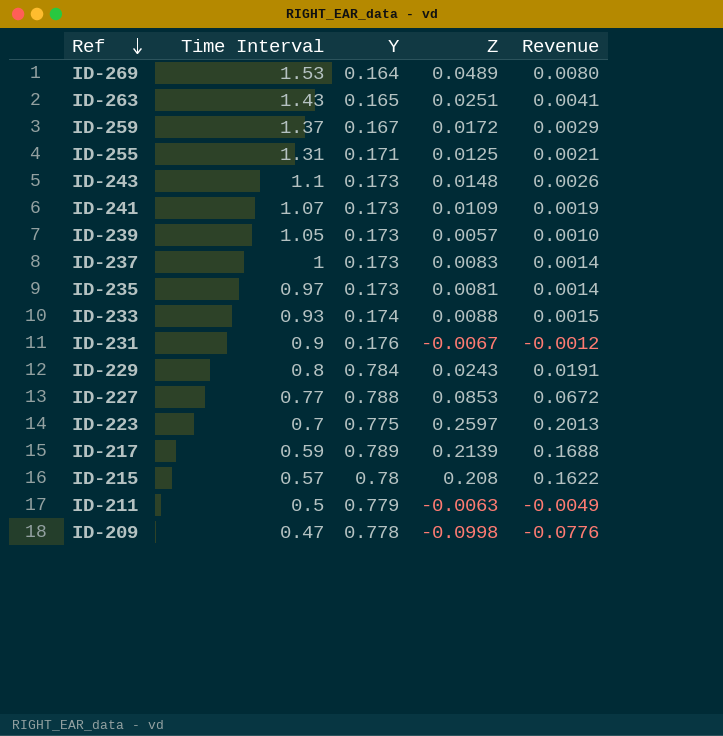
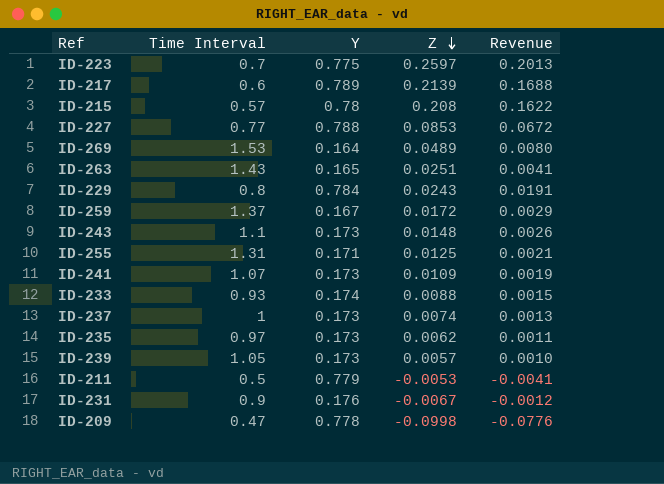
row order: Ref descending -> Z descending
ID-217 | Time Interval: 0.59 -> 0.6
ID-237 | Z: 0.0083 -> 0.0074
ID-237 | Revenue: 0.0014 -> 0.0013
ID-235 | Z: 0.0081 -> 0.0062
ID-235 | Revenue: 0.0014 -> 0.0011
ID-211 | Z: -0.0063 -> -0.0053
ID-211 | Revenue: -0.0049 -> -0.0041

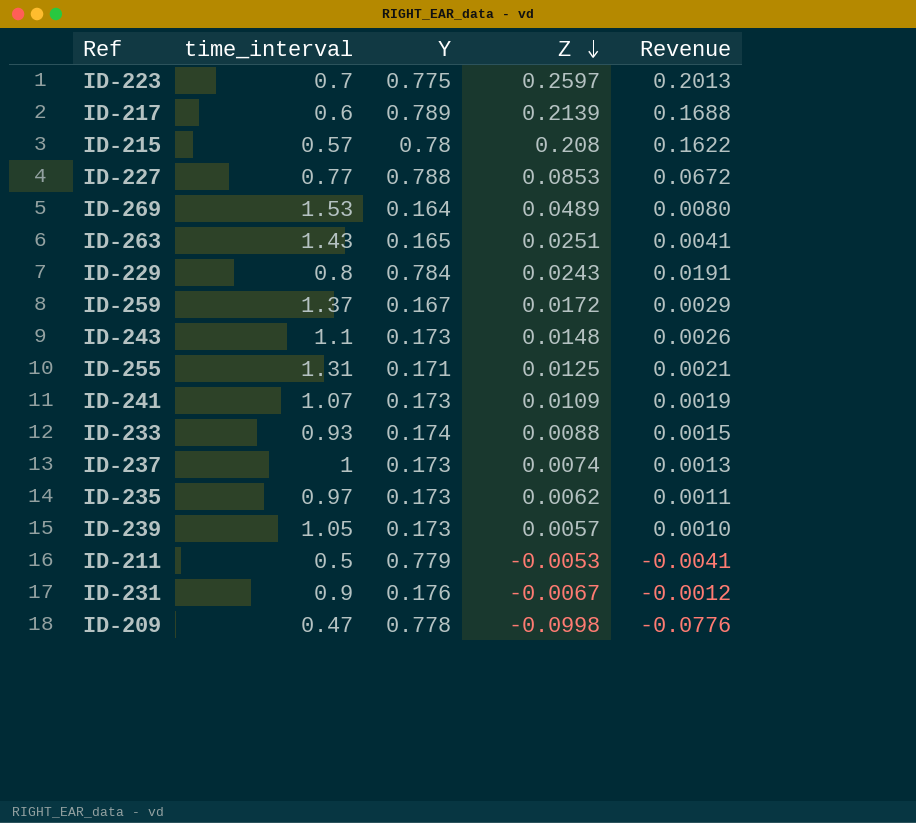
column name: Time Interval -> time_interval

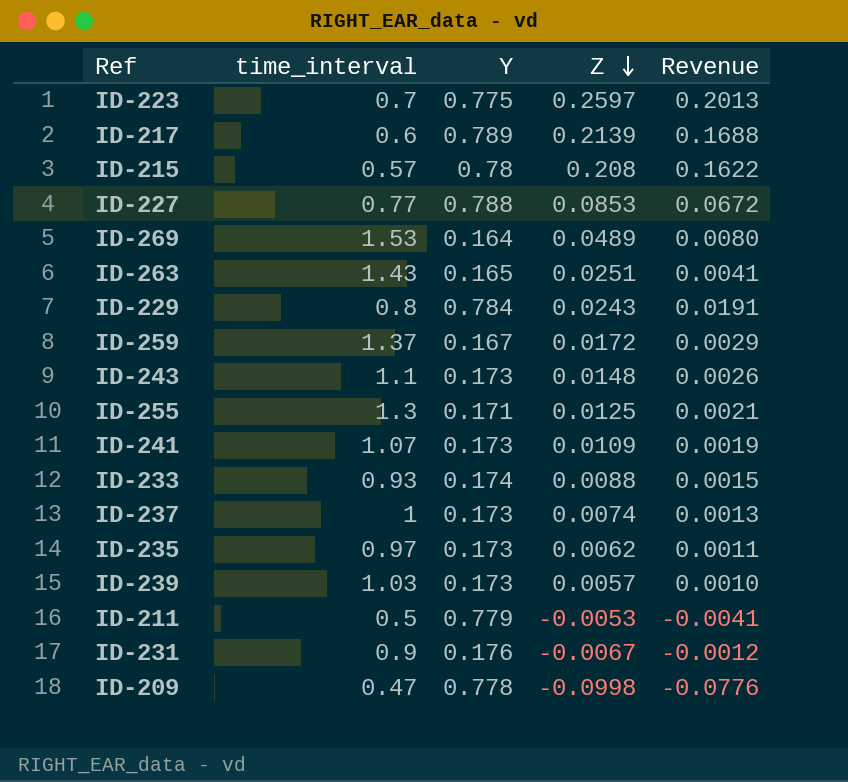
ID-255 | time_interval: 1.31 -> 1.3
ID-239 | time_interval: 1.05 -> 1.03

